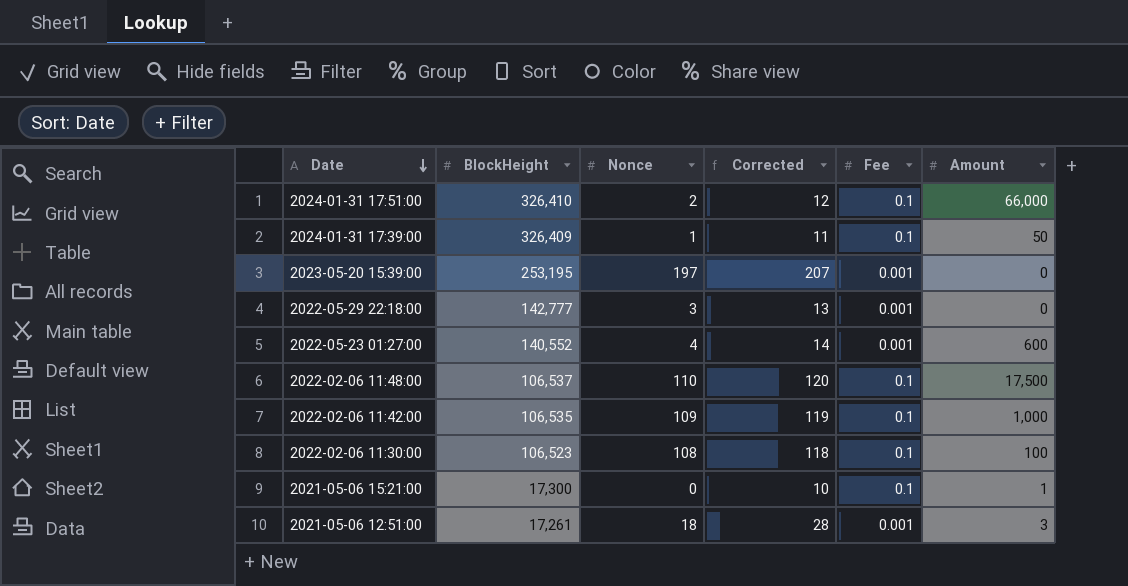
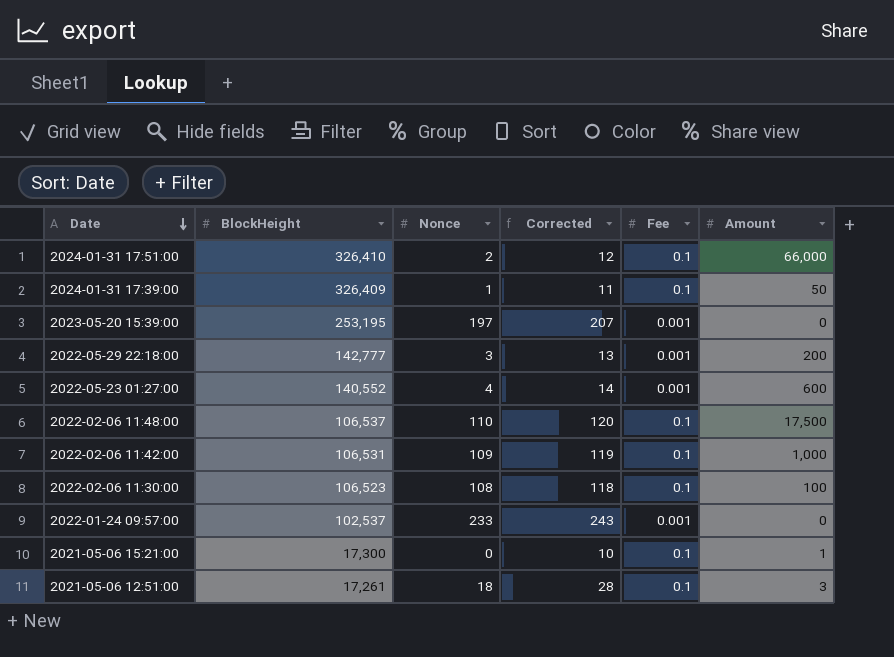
2022-05-29 22:18:00 | Amount: 0 -> 200
2022-02-06 11:42:00 | BlockHeight: 106,535 -> 106,531
row 2022-01-24 09:57:00: none -> 102,537 | 233 | 243 | 0.001 | 0
2021-05-06 12:51:00 | Fee: 0.001 -> 0.1

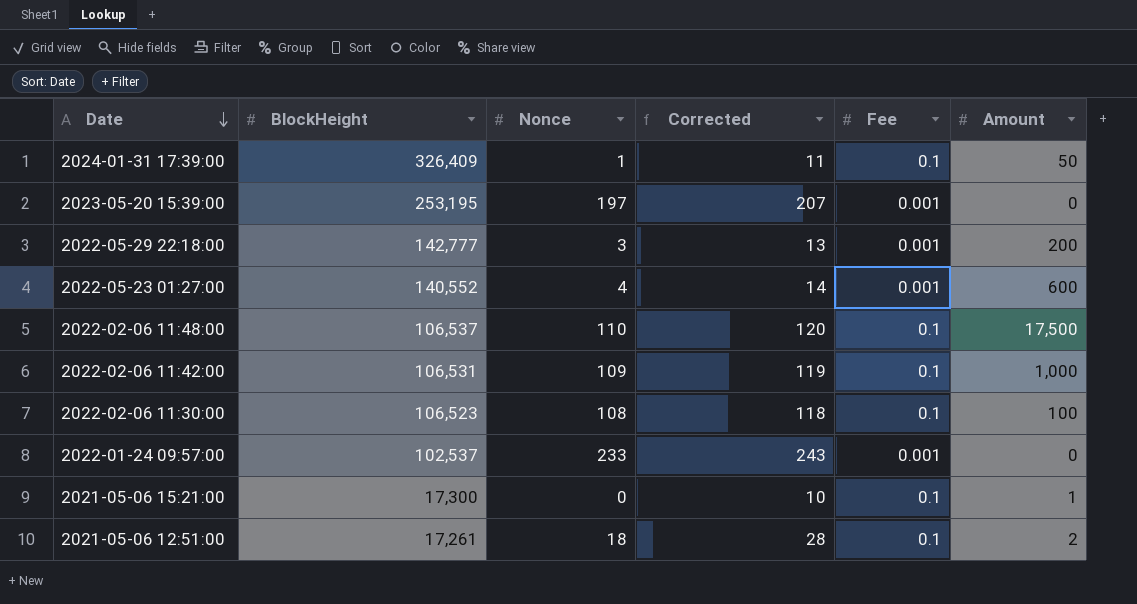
row 2024-01-31 17:51:00: 326,410 | 2 | 12 | 0.1 | 66,000 -> none
2021-05-06 12:51:00 | Amount: 3 -> 2

